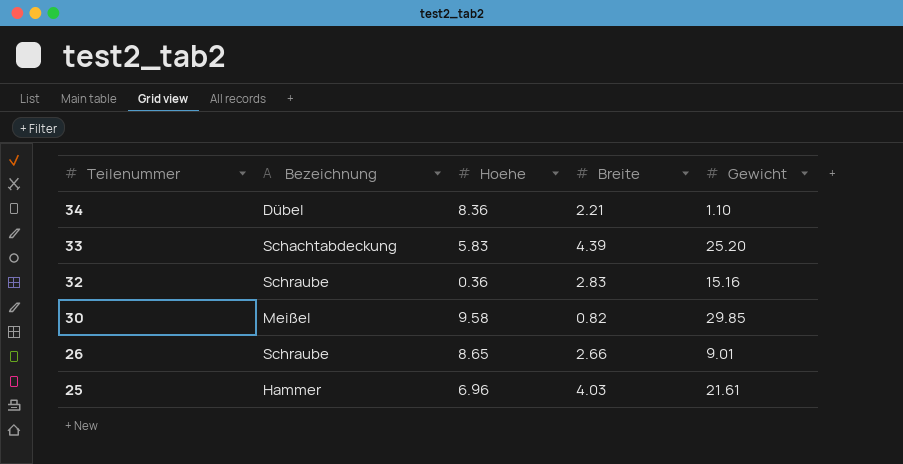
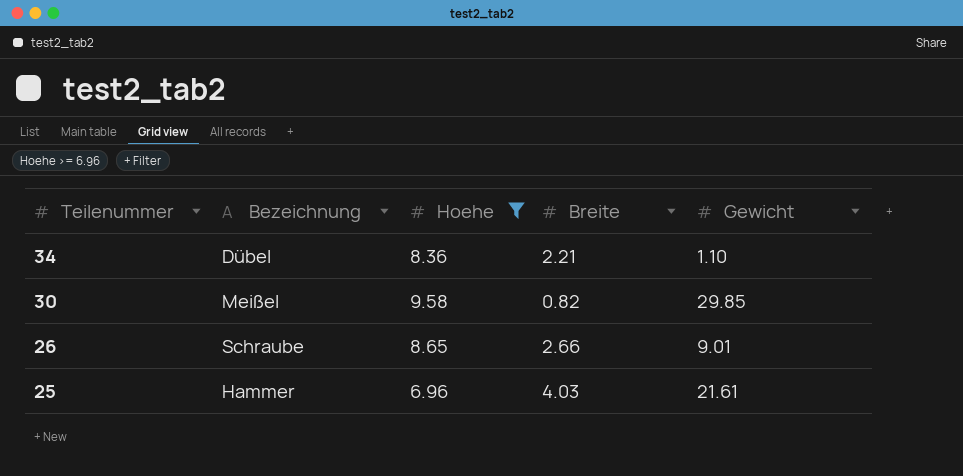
filter: none -> Hoehe >= 6.96

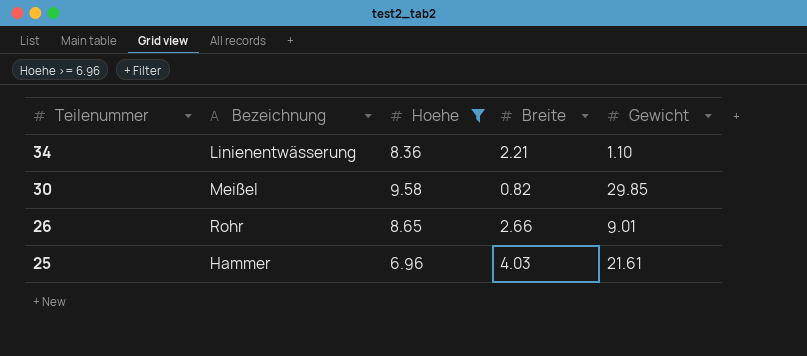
34 | Bezeichnung: Dübel -> Linienentwässerung
26 | Bezeichnung: Schraube -> Rohr

